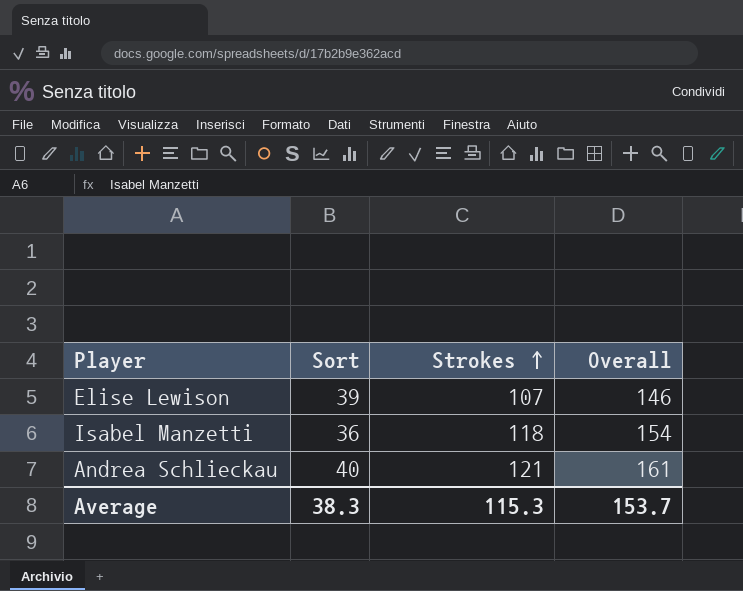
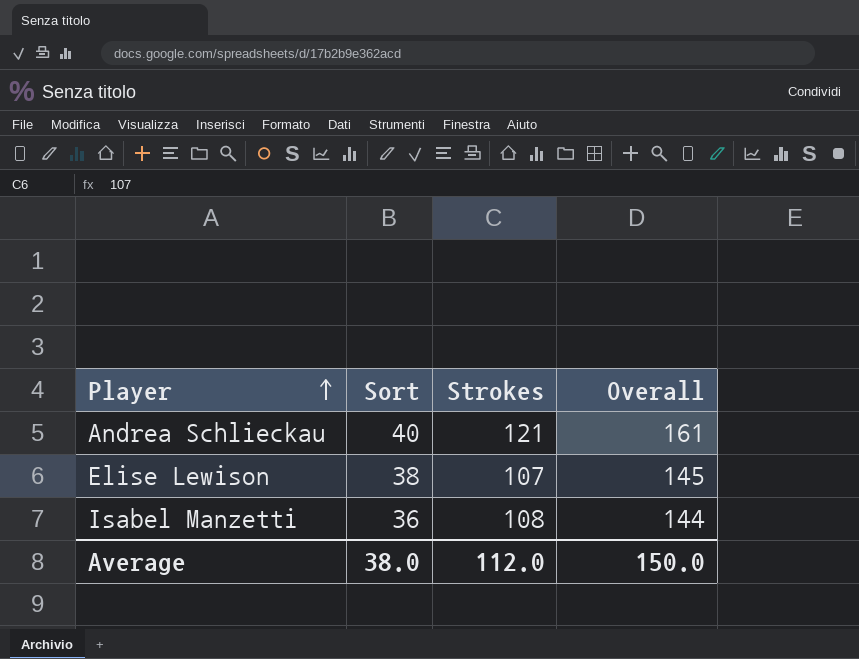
row order: Strokes ascending -> Player ascending
Elise Lewison | Sort: 39 -> 38
Elise Lewison | Overall: 146 -> 145
Isabel Manzetti | Strokes: 118 -> 108
Isabel Manzetti | Overall: 154 -> 144
Average | Sort: 38.3 -> 38.0
Average | Strokes: 115.3 -> 112.0
Average | Overall: 153.7 -> 150.0

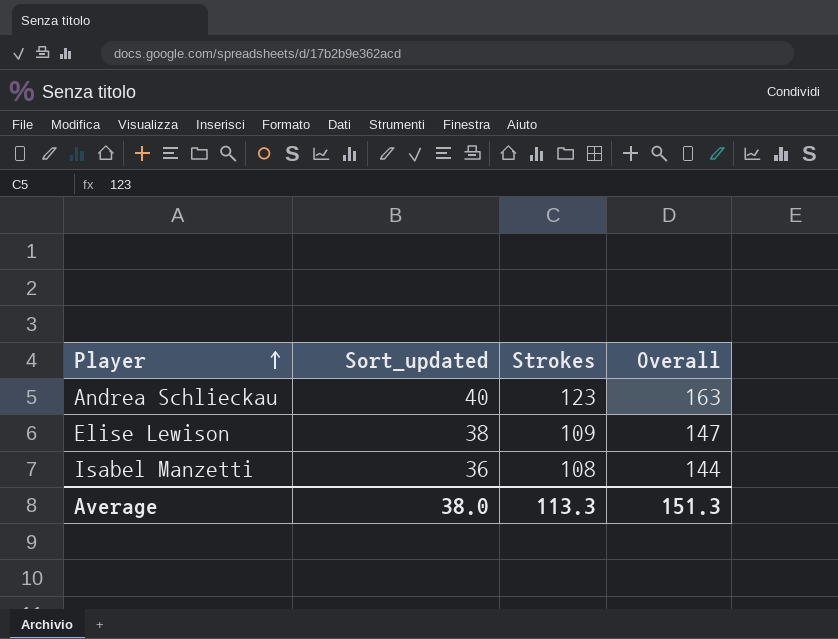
column name: Sort -> Sort_updated
Andrea Schlieckau | Strokes: 121 -> 123
Andrea Schlieckau | Overall: 161 -> 163
Elise Lewison | Strokes: 107 -> 109
Elise Lewison | Overall: 145 -> 147
Average | Strokes: 112.0 -> 113.3
Average | Overall: 150.0 -> 151.3

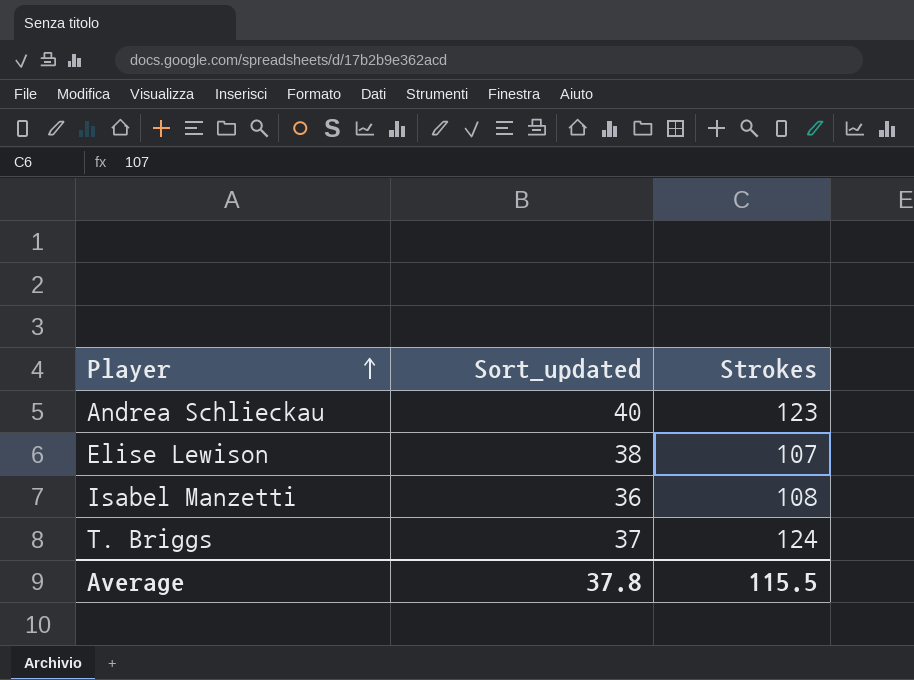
column Overall | formula: [Sort_updated] + [Strokes] -> none
Elise Lewison | Strokes: 109 -> 107
row T. Briggs: none -> 37 | 124
Average | Sort_updated: 38.0 -> 37.8
Average | Strokes: 113.3 -> 115.5

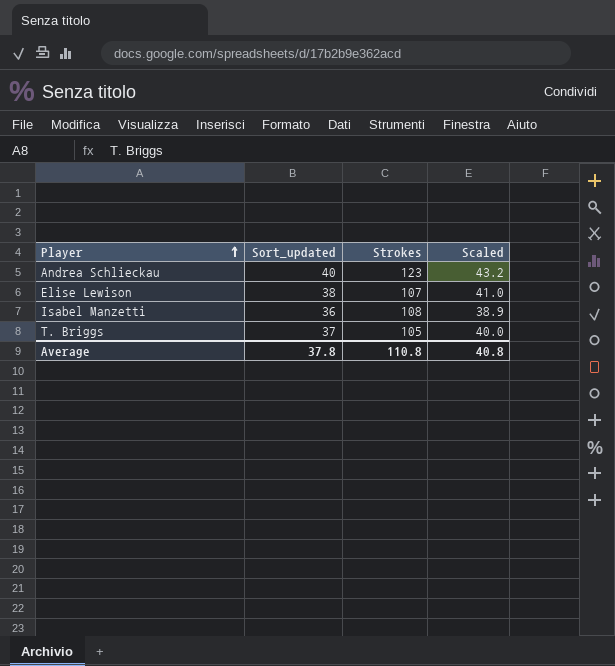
column Scaled | formula: none -> [Sort_updated] * 1.08
T. Briggs | Strokes: 124 -> 105
Average | Strokes: 115.5 -> 110.8

